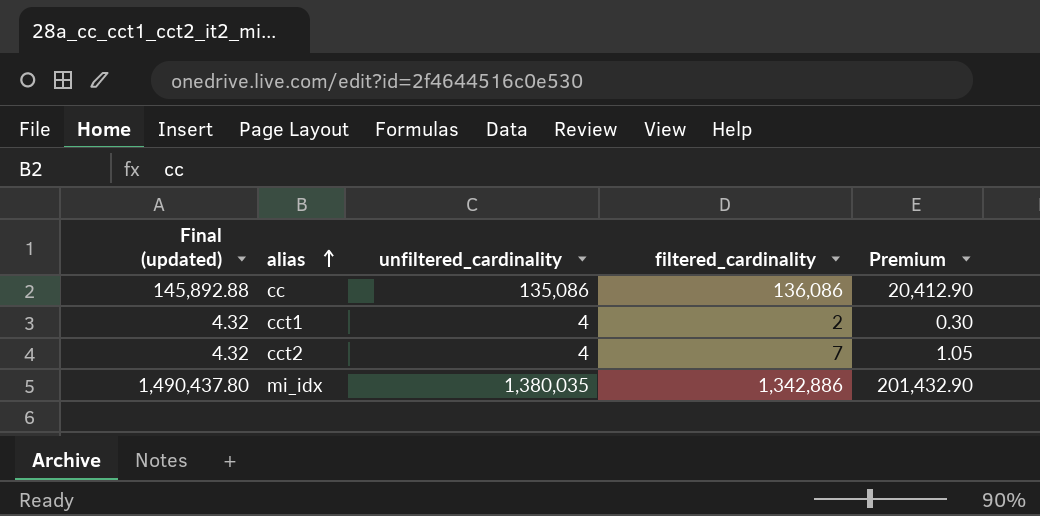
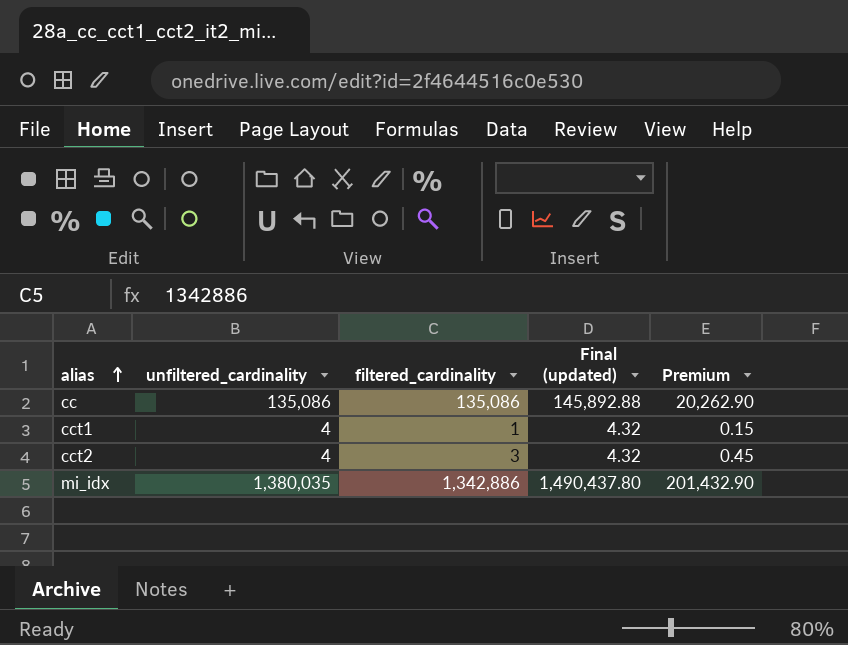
column Final (updated) | position: 1 -> 4
cc | filtered_cardinality: 136,086 -> 135,086
cc | Premium: 20,412.90 -> 20,262.90
cct1 | filtered_cardinality: 2 -> 1
cct1 | Premium: 0.30 -> 0.15
cct2 | filtered_cardinality: 7 -> 3
cct2 | Premium: 1.05 -> 0.45

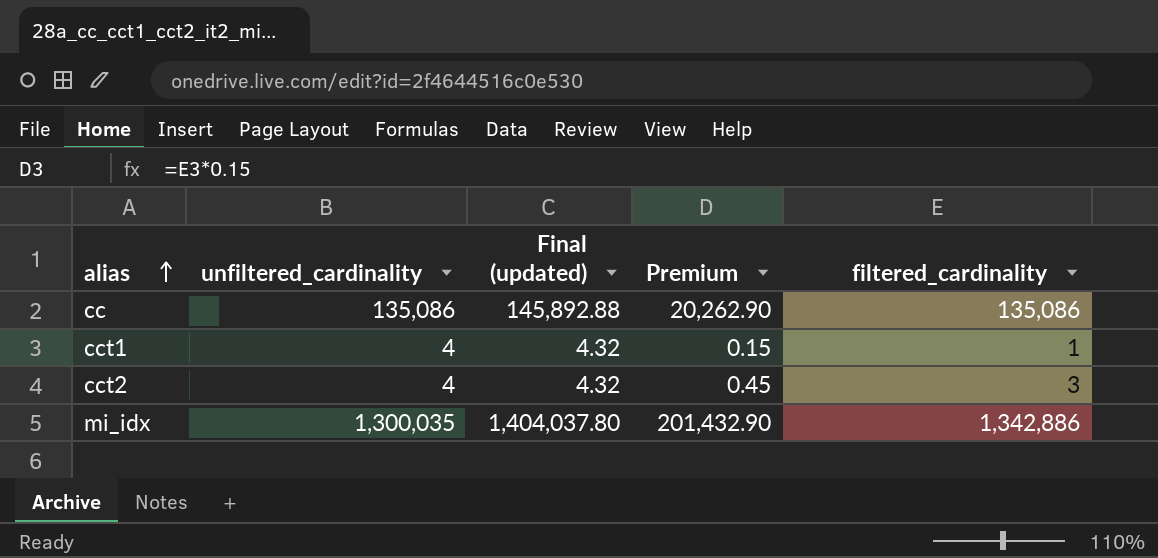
column filtered_cardinality | position: 3 -> 5
mi_idx | unfiltered_cardinality: 1,380,035 -> 1,300,035
mi_idx | Final (updated): 1,490,437.80 -> 1,404,037.80

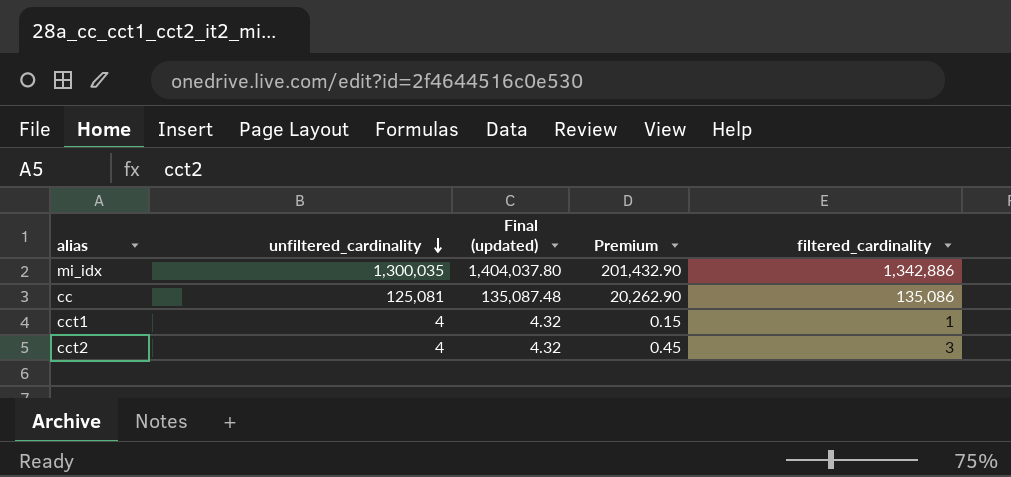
row order: alias ascending -> unfiltered_cardinality descending
cc | unfiltered_cardinality: 135,086 -> 125,081
cc | Final (updated): 145,892.88 -> 135,087.48

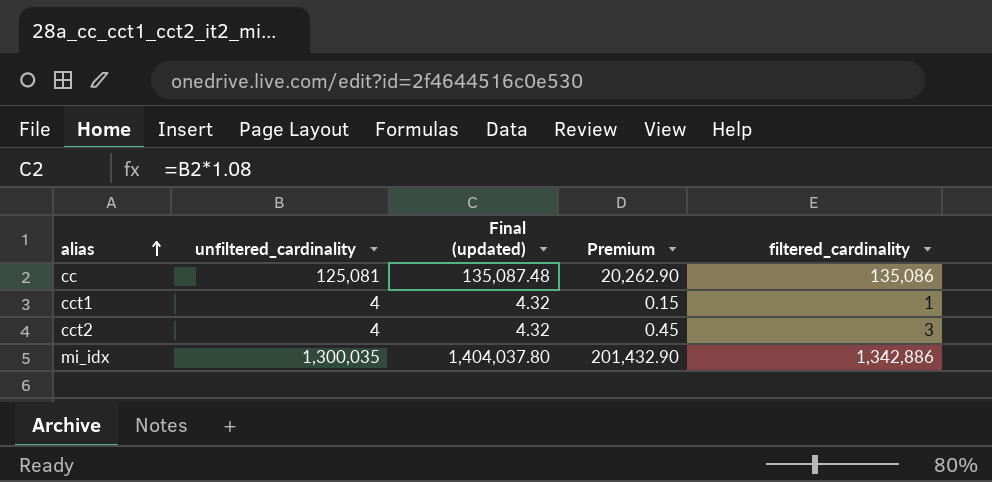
row order: unfiltered_cardinality descending -> alias ascending

